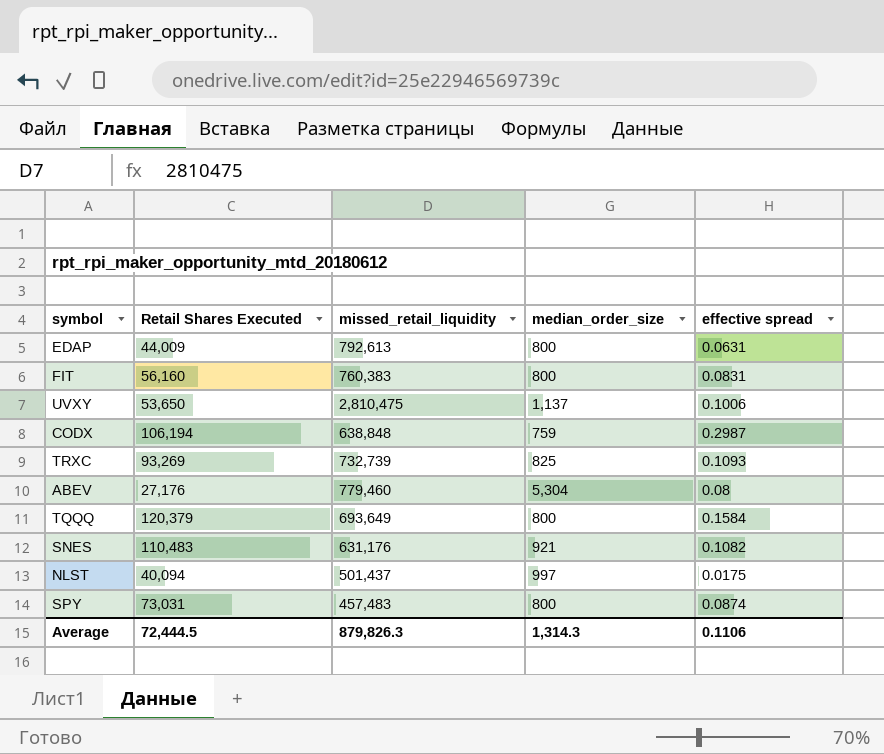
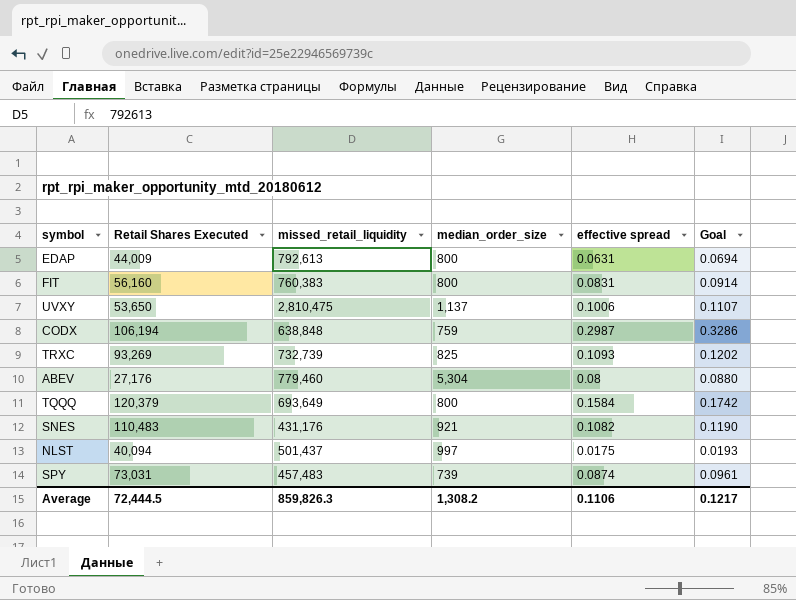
column Goal | formula: none -> [effective spread] * 1.1
SNES | missed_retail_liquidity: 631,176 -> 431,176
SPY | median_order_size: 800 -> 739
Average | missed_retail_liquidity: 879,826.3 -> 859,826.3
Average | median_order_size: 1,314.3 -> 1,308.2

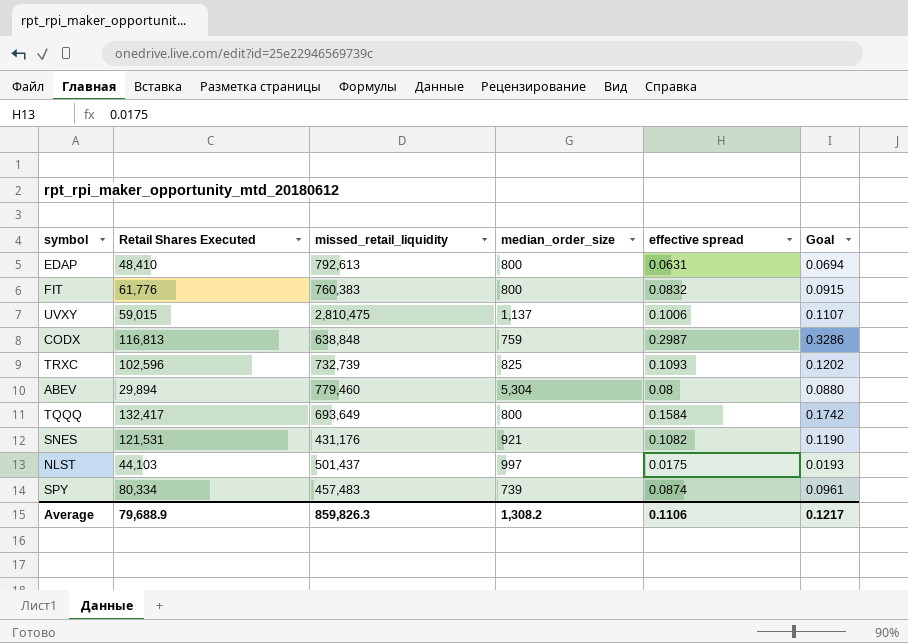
EDAP | Retail Shares Executed: 44,009 -> 48,410
FIT | Retail Shares Executed: 56,160 -> 61,776
FIT | effective spread: 0.0831 -> 0.0832
FIT | Goal: 0.0914 -> 0.0915
UVXY | Retail Shares Executed: 53,650 -> 59,015
CODX | Retail Shares Executed: 106,194 -> 116,813
TRXC | Retail Shares Executed: 93,269 -> 102,596
ABEV | Retail Shares Executed: 27,176 -> 29,894
TQQQ | Retail Shares Executed: 120,379 -> 132,417
SNES | Retail Shares Executed: 110,483 -> 121,531
NLST | Retail Shares Executed: 40,094 -> 44,103
SPY | Retail Shares Executed: 73,031 -> 80,334
Average | Retail Shares Executed: 72,444.5 -> 79,688.9

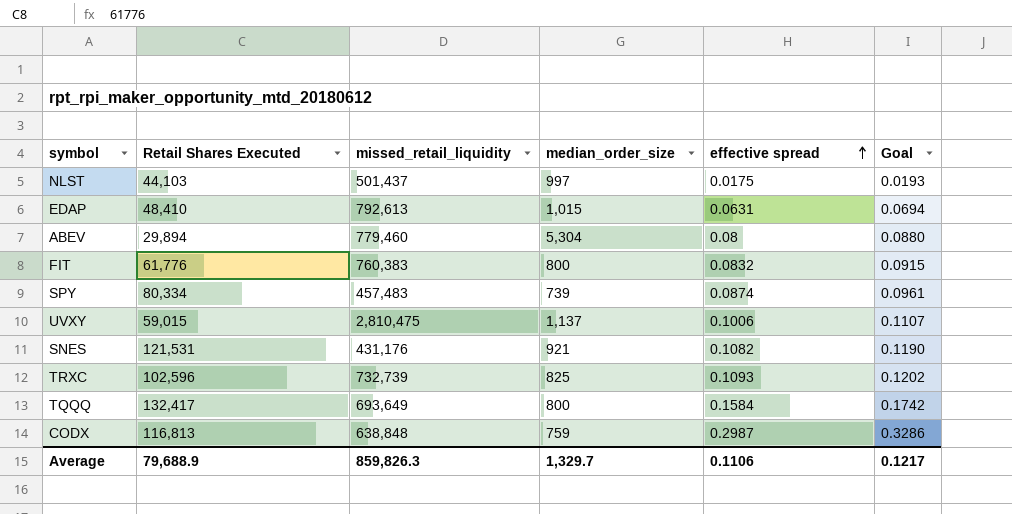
row order: none -> effective spread ascending
EDAP | median_order_size: 800 -> 1,015
Average | median_order_size: 1,308.2 -> 1,329.7

